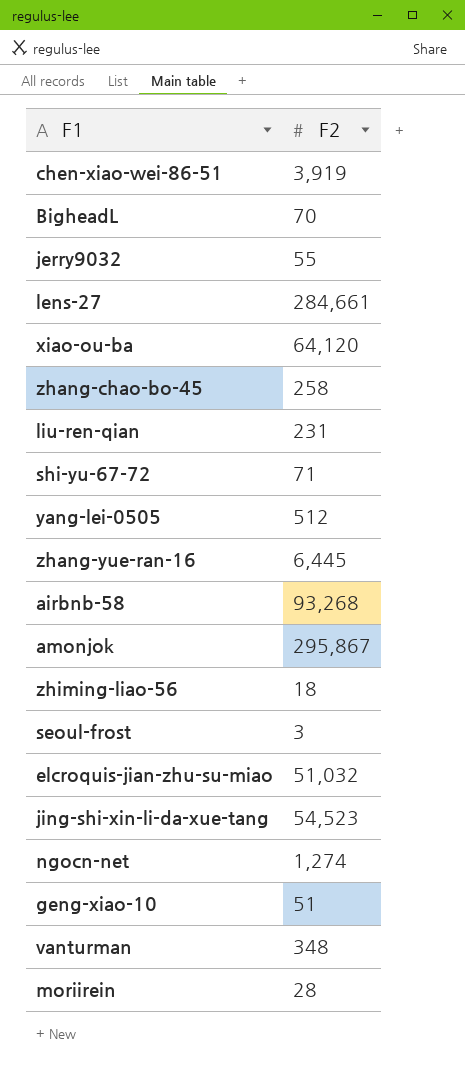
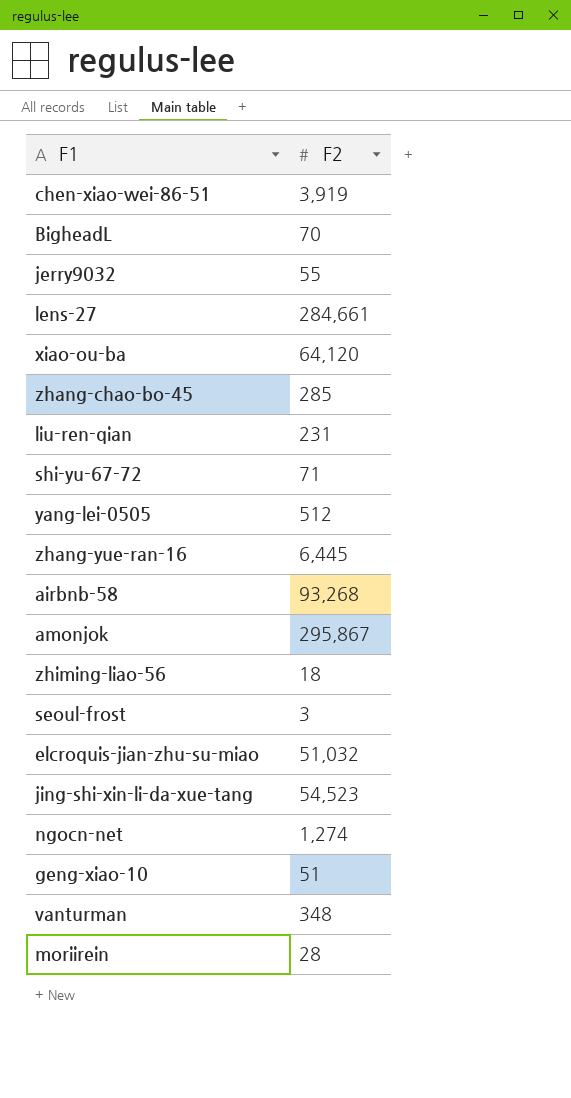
zhang-chao-bo-45 | F2: 258 -> 285

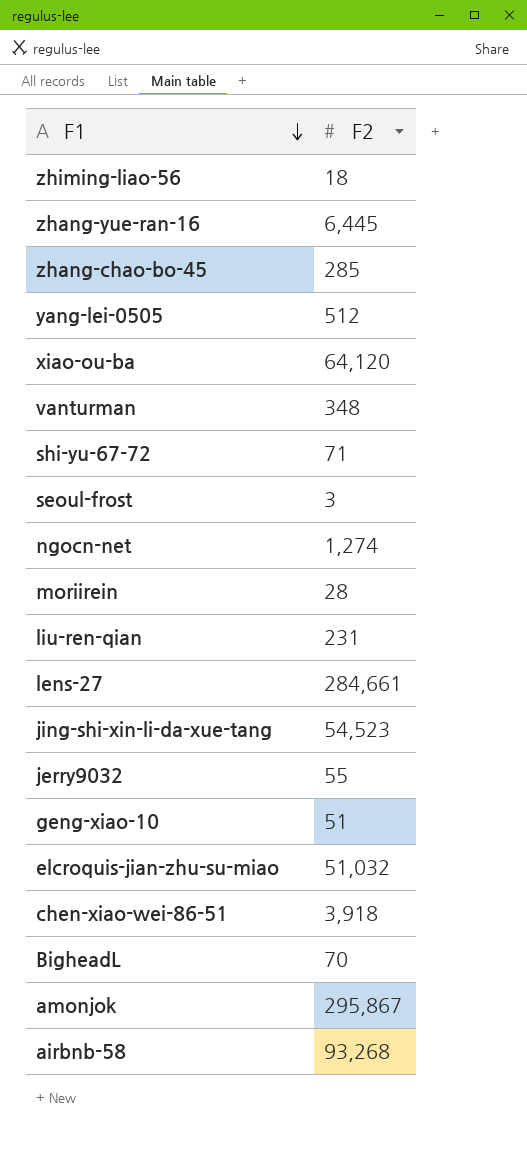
row order: none -> F1 descending
chen-xiao-wei-86-51 | F2: 3,919 -> 3,918

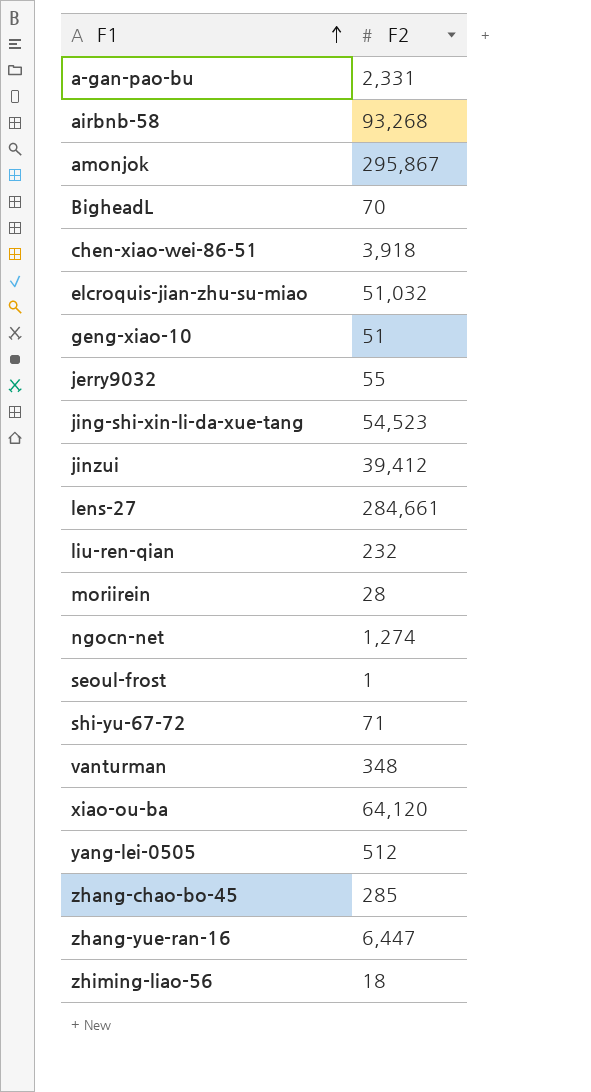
row order: F1 descending -> F1 ascending
row a-gan-pao-bu: none -> 2,331
row jinzui: none -> 39,412
liu-ren-qian | F2: 231 -> 232
seoul-frost | F2: 3 -> 1
zhang-yue-ran-16 | F2: 6,445 -> 6,447

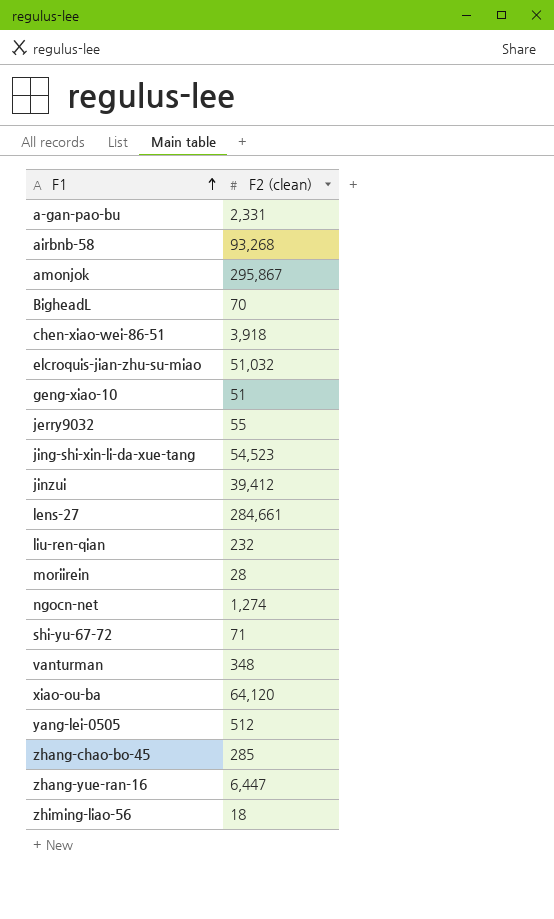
column name: F2 -> F2 (clean)
row seoul-frost: 1 -> none

